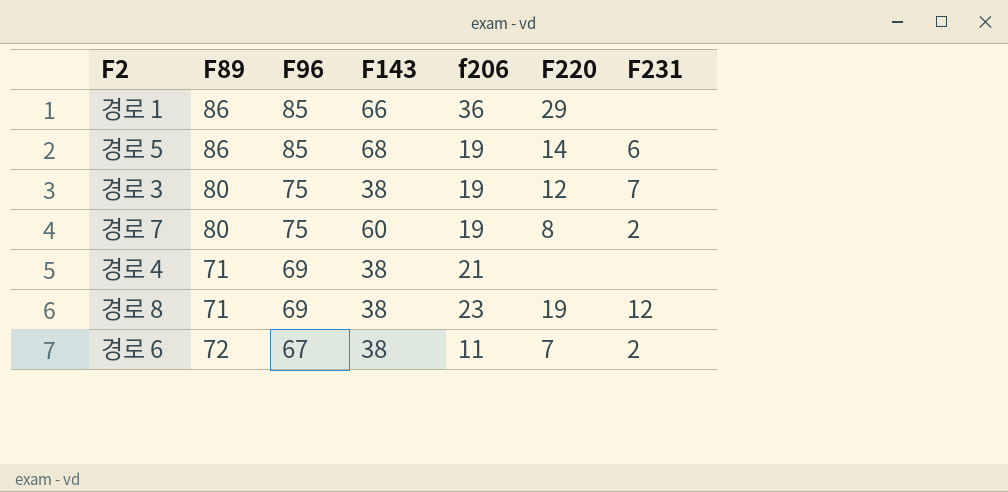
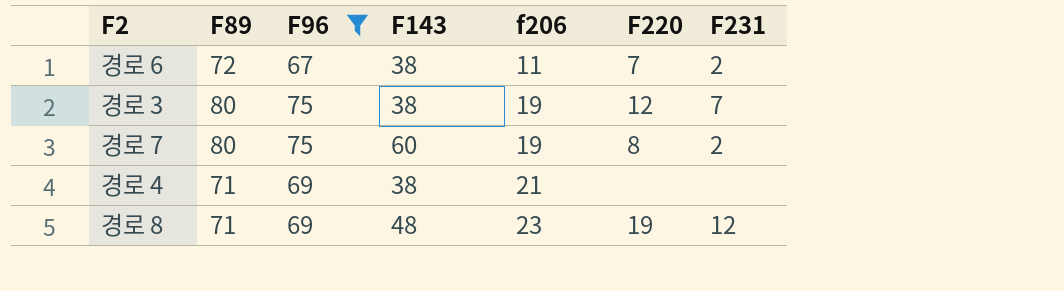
filter: none -> F96 != 85
row order: F96 descending -> f206 ascending
경로 8 | F143: 38 -> 48

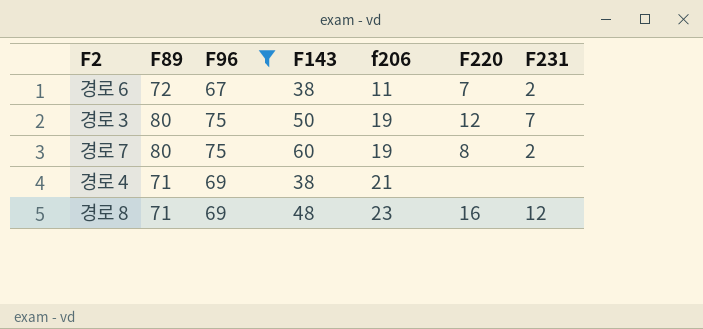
경로 3 | F143: 38 -> 50
경로 8 | F220: 19 -> 16

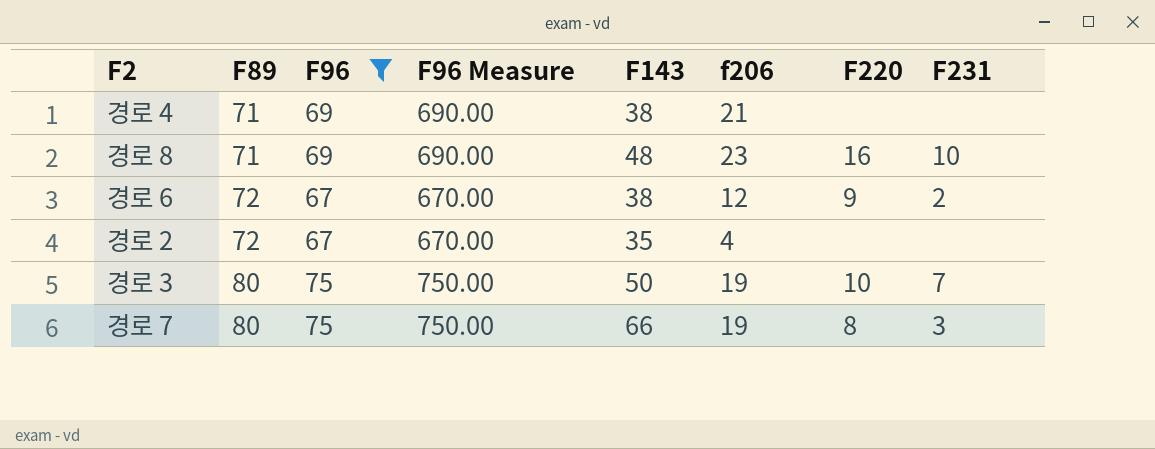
row order: f206 ascending -> F89 ascending
column F96 Measure | formula: none -> [F96] * 10
경로 8 | F231: 12 -> 10
경로 6 | f206: 11 -> 12
경로 6 | F220: 7 -> 9
row 경로 2: none -> 72 | 67 | 670.00 | 35 | 4 | none | none
경로 3 | F220: 12 -> 10
경로 7 | F143: 60 -> 66
경로 7 | F231: 2 -> 3

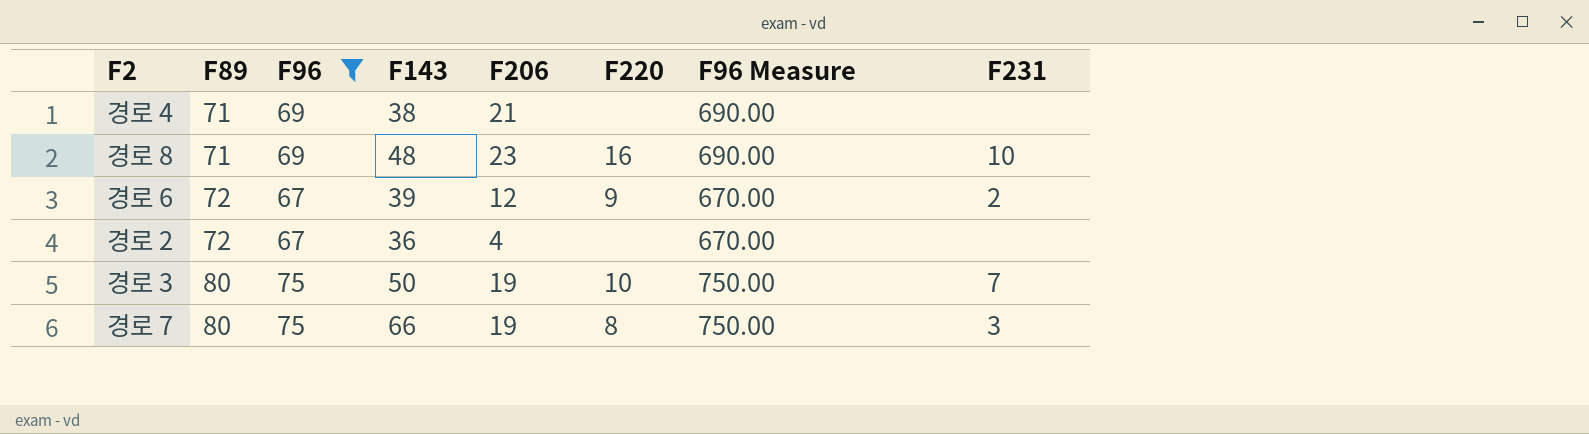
column name: f206 -> F206
column F96 Measure | position: 4 -> 7
경로 6 | F143: 38 -> 39
경로 2 | F143: 35 -> 36

